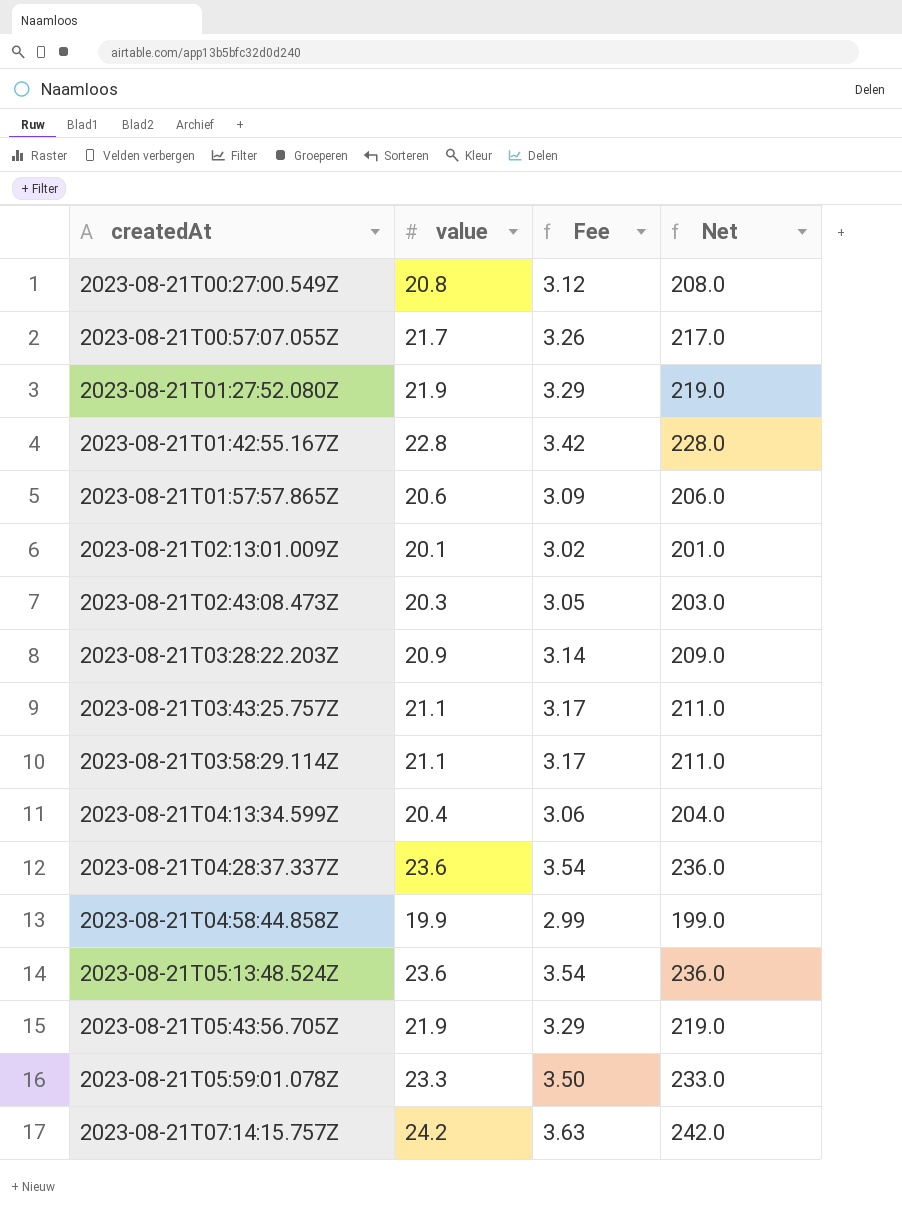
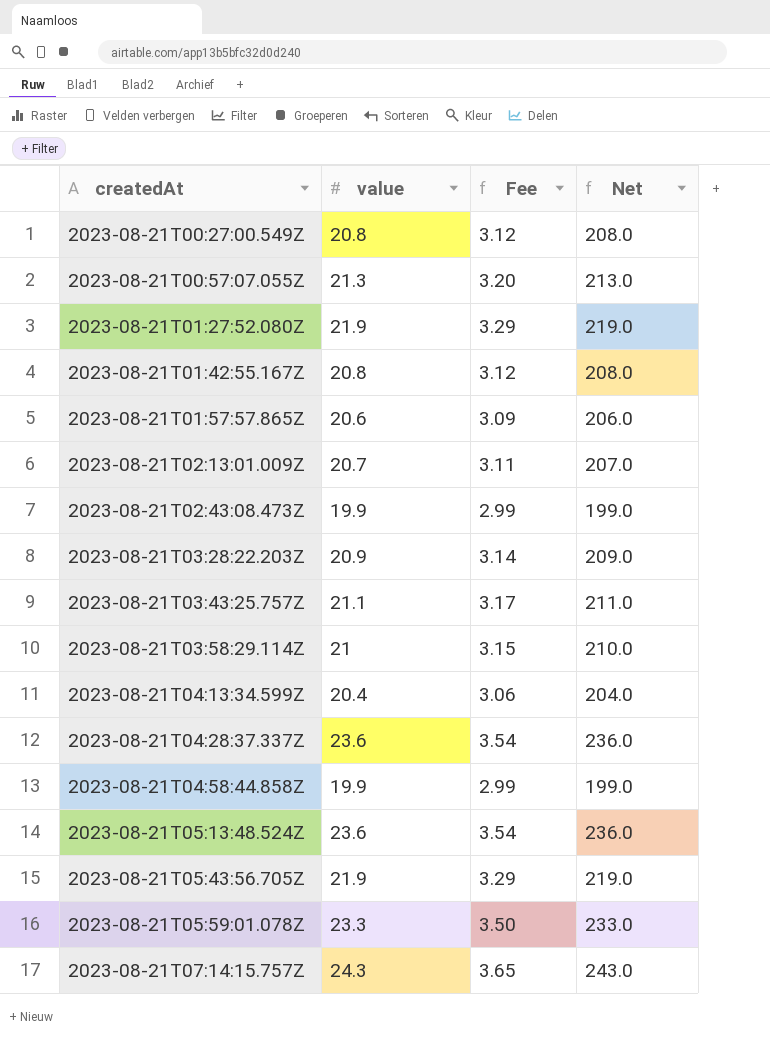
2023-08-21T00:57:07.055Z | value: 21.7 -> 21.3
2023-08-21T00:57:07.055Z | Fee: 3.26 -> 3.20
2023-08-21T00:57:07.055Z | Net: 217.0 -> 213.0
2023-08-21T01:42:55.167Z | value: 22.8 -> 20.8
2023-08-21T01:42:55.167Z | Fee: 3.42 -> 3.12
2023-08-21T01:42:55.167Z | Net: 228.0 -> 208.0
2023-08-21T02:13:01.009Z | value: 20.1 -> 20.7
2023-08-21T02:13:01.009Z | Fee: 3.02 -> 3.11
2023-08-21T02:13:01.009Z | Net: 201.0 -> 207.0
2023-08-21T02:43:08.473Z | value: 20.3 -> 19.9
2023-08-21T02:43:08.473Z | Fee: 3.05 -> 2.99
2023-08-21T02:43:08.473Z | Net: 203.0 -> 199.0
2023-08-21T03:58:29.114Z | value: 21.1 -> 21
2023-08-21T03:58:29.114Z | Fee: 3.17 -> 3.15
2023-08-21T03:58:29.114Z | Net: 211.0 -> 210.0
2023-08-21T07:14:15.757Z | value: 24.2 -> 24.3
2023-08-21T07:14:15.757Z | Fee: 3.63 -> 3.65
2023-08-21T07:14:15.757Z | Net: 242.0 -> 243.0

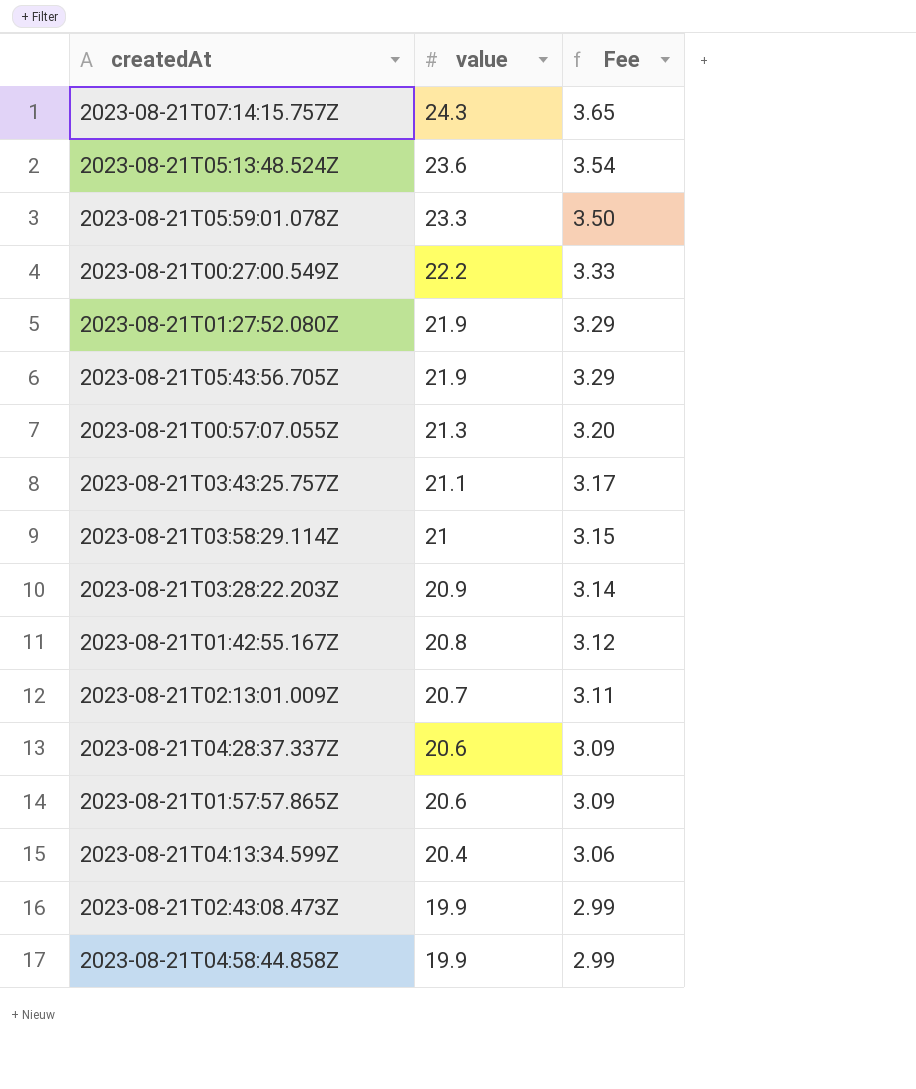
row order: createdAt ascending -> value descending
column Net | formula: [value] * 10 -> none
2023-08-21T00:27:00.549Z | value: 20.8 -> 22.2
2023-08-21T00:27:00.549Z | Fee: 3.12 -> 3.33
2023-08-21T04:28:37.337Z | value: 23.6 -> 20.6
2023-08-21T04:28:37.337Z | Fee: 3.54 -> 3.09

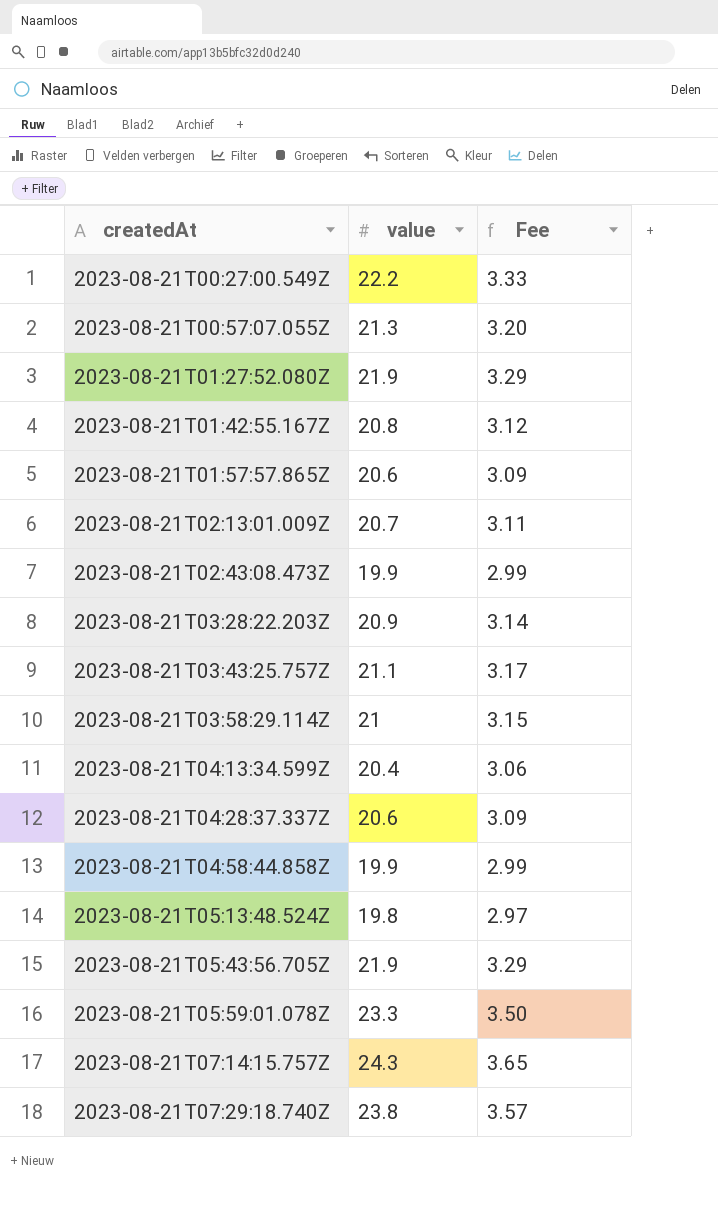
row order: value descending -> createdAt ascending
2023-08-21T05:13:48.524Z | value: 23.6 -> 19.8
2023-08-21T05:13:48.524Z | Fee: 3.54 -> 2.97
row 2023-08-21T07:29:18.740Z: none -> 23.8 | 3.57

